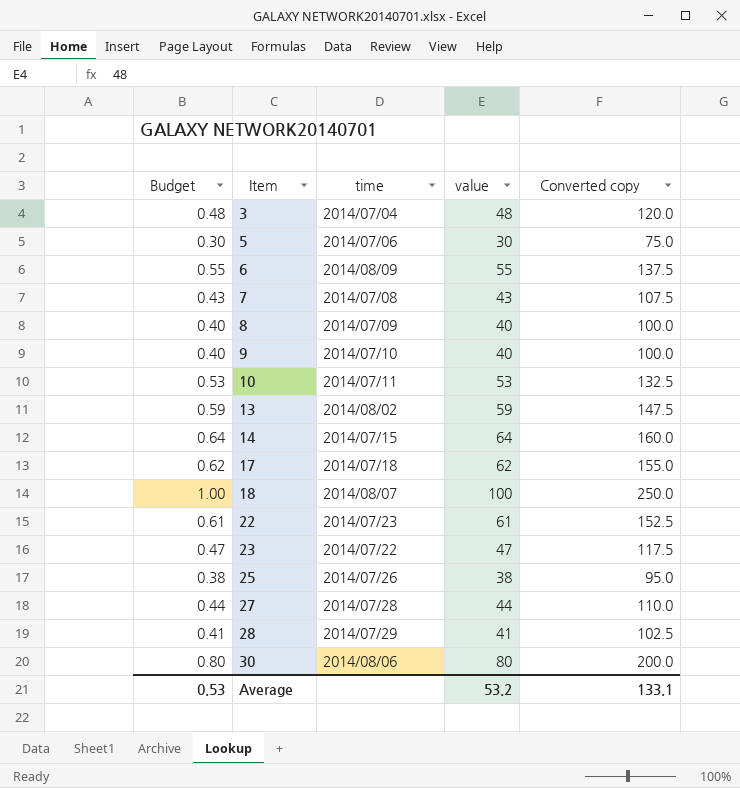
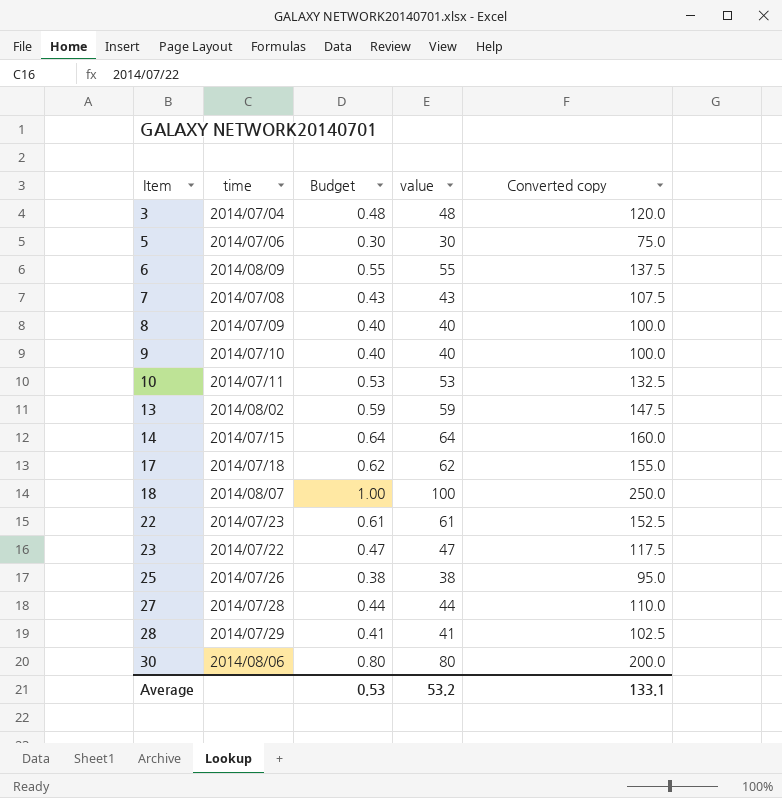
column Budget | position: 1 -> 3

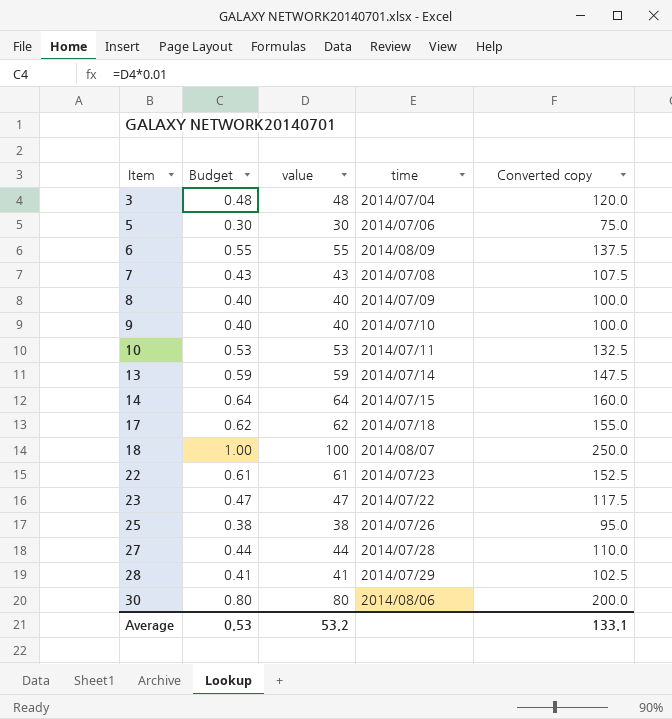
column time | position: 2 -> 4
13 | time: 2014/08/02 -> 2014/07/14

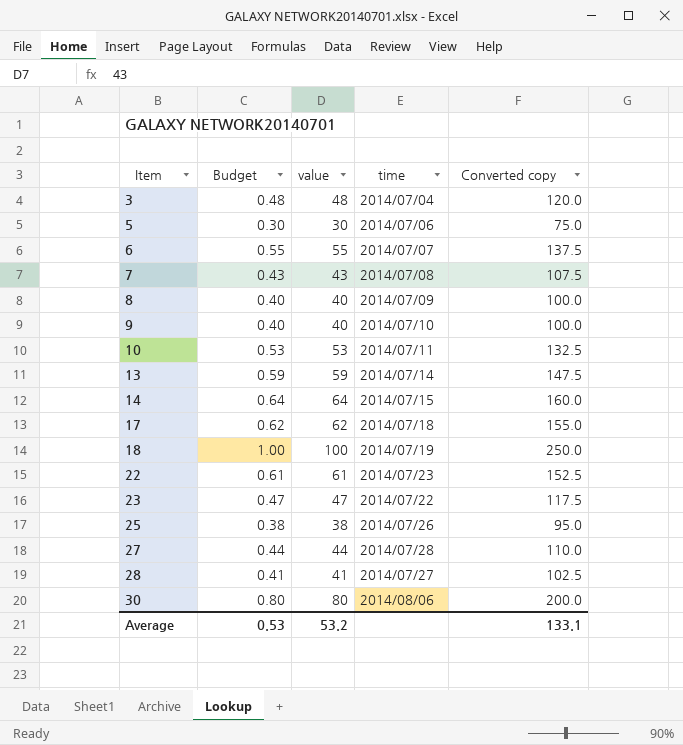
6 | time: 2014/08/09 -> 2014/07/07
18 | time: 2014/08/07 -> 2014/07/19
28 | time: 2014/07/29 -> 2014/07/27

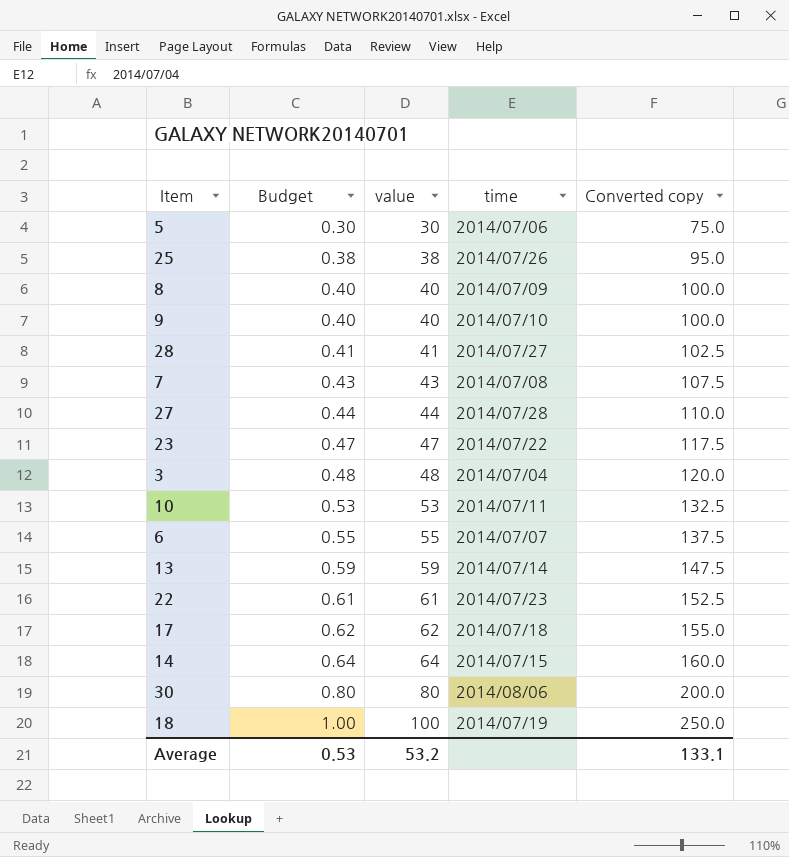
row order: Item ascending -> Budget ascending

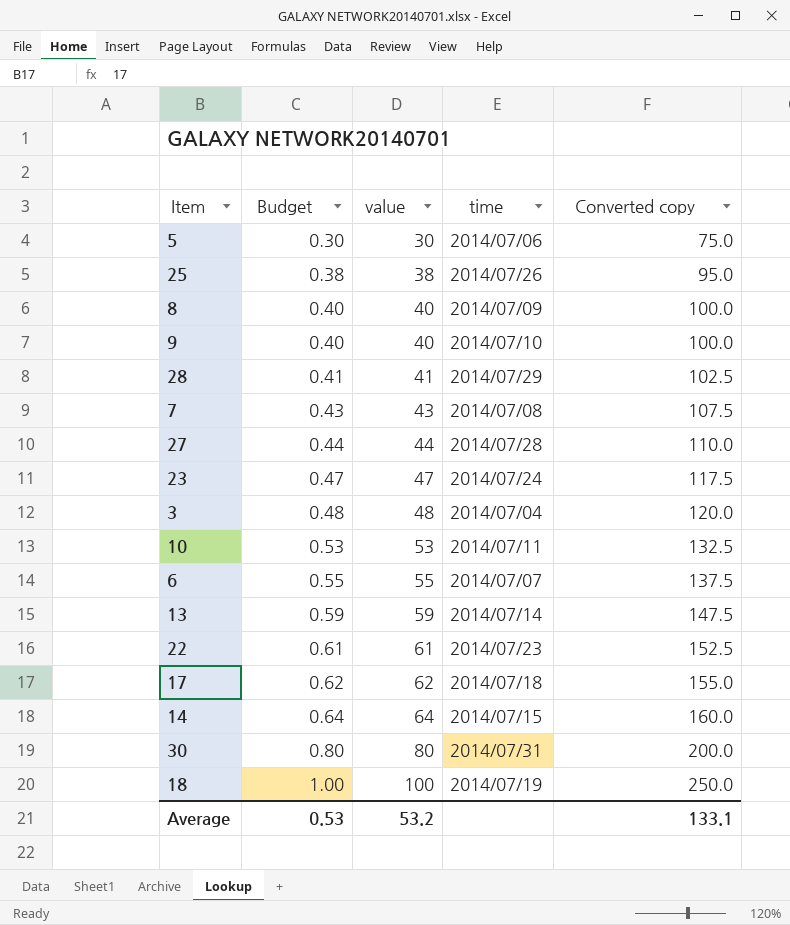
28 | time: 2014/07/27 -> 2014/07/29
23 | time: 2014/07/22 -> 2014/07/24
30 | time: 2014/08/06 -> 2014/07/31

